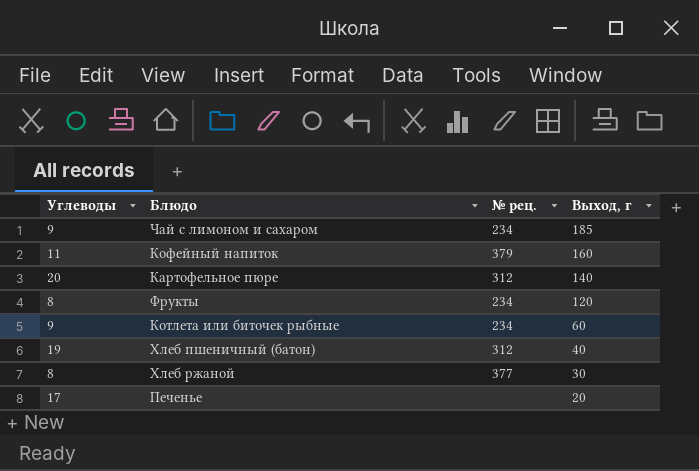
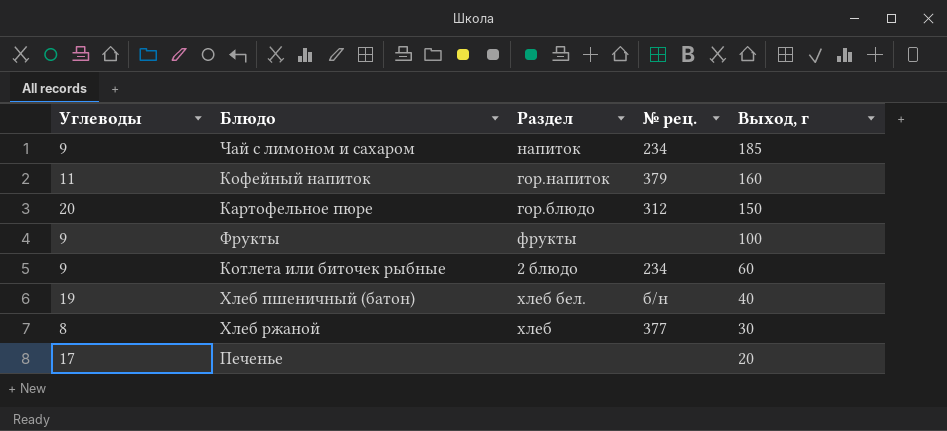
column Раздел | position: none -> 3
Картофельное пюре | Выход, г: 140 -> 150
Фрукты | Углеводы: 8 -> 9
Фрукты | № рец.: 234 -> none
Фрукты | Выход, г: 120 -> 100
Хлеб пшеничный (батон) | № рец.: 312 -> б/н

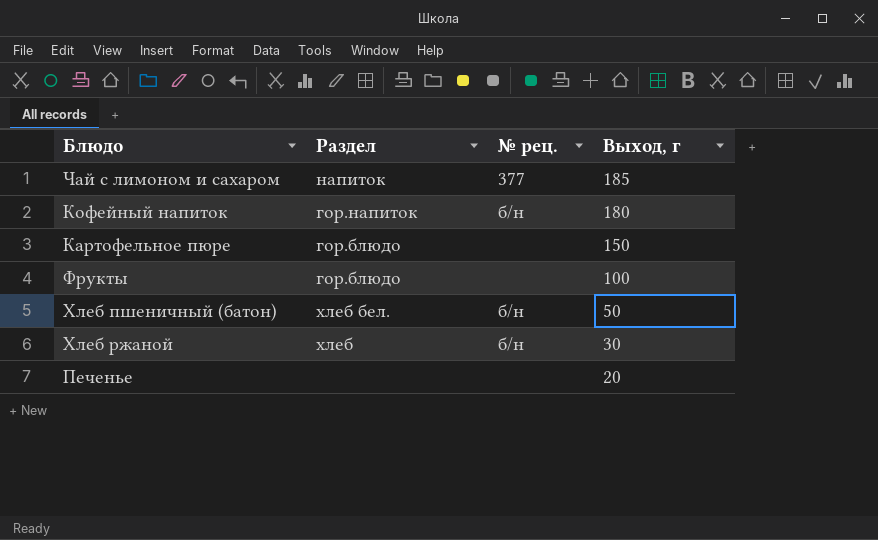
column Углеводы | position: 1 -> none
row Котлета или биточек рыбные: 9 | 2 блюдо | 234 | 60 -> none
Чай с лимоном и сахаром | № рец.: 234 -> 377
Кофейный напиток | № рец.: 379 -> б/н
Кофейный напиток | Выход, г: 160 -> 180
Картофельное пюре | № рец.: 312 -> none
Фрукты | Раздел: фрукты -> гор.блюдо
Хлеб пшеничный (батон) | Выход, г: 40 -> 50
Хлеб ржаной | № рец.: 377 -> б/н

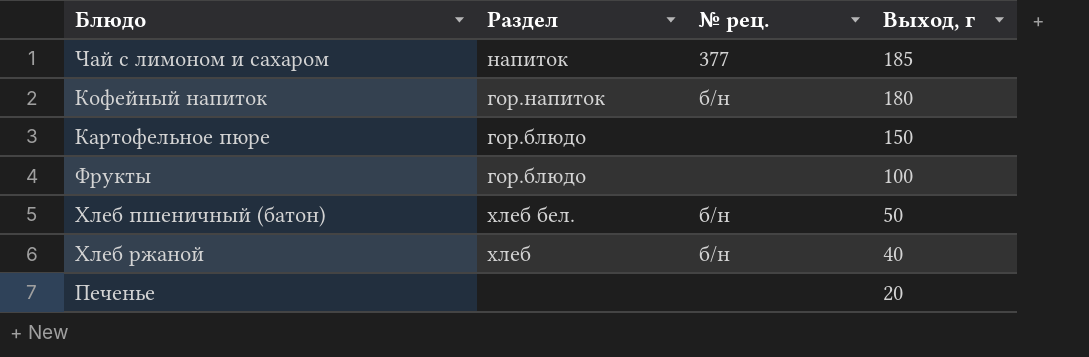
Хлеб ржаной | Выход, г: 30 -> 40

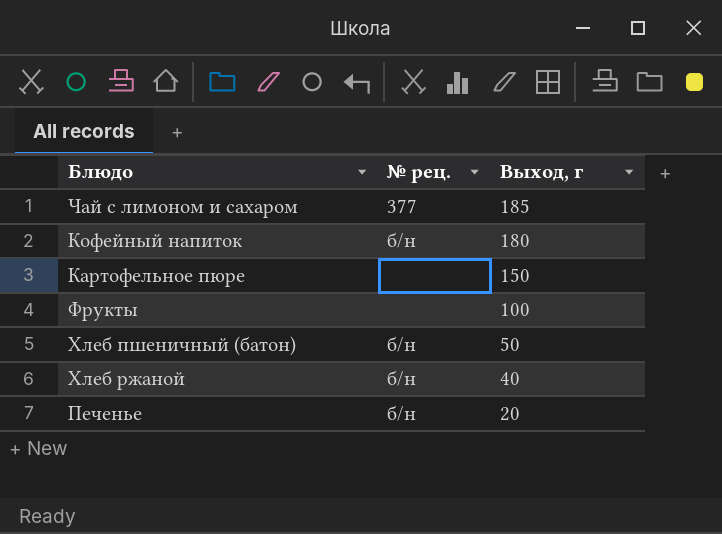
column Раздел | position: 2 -> none
Печенье | № рец.: none -> б/н

